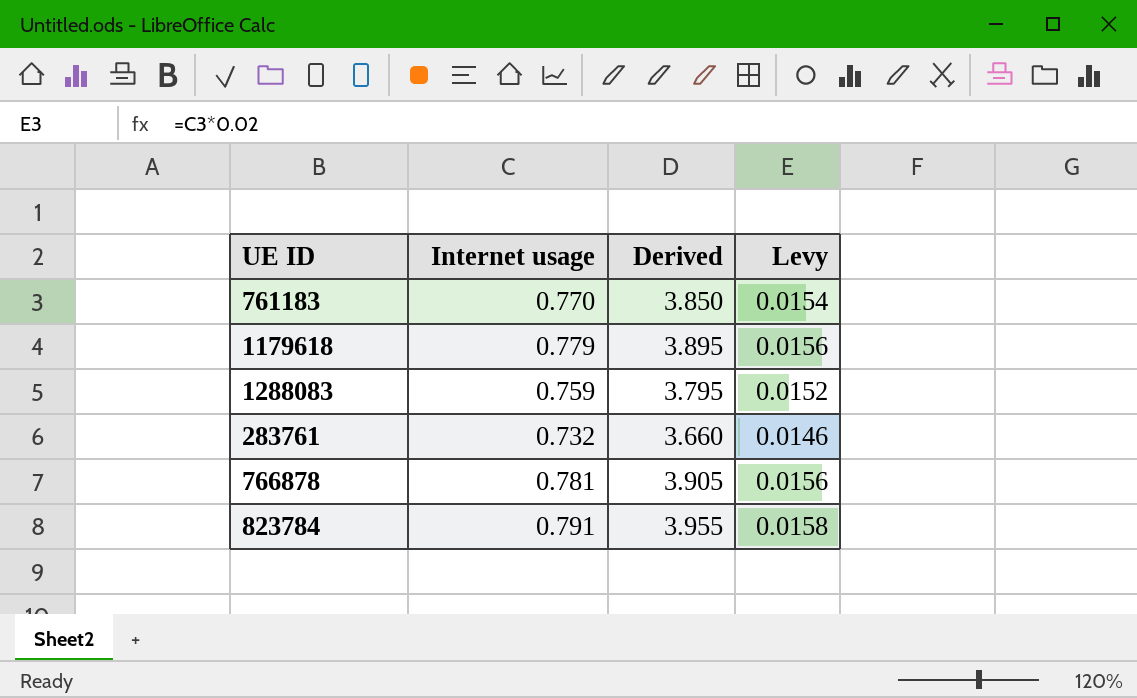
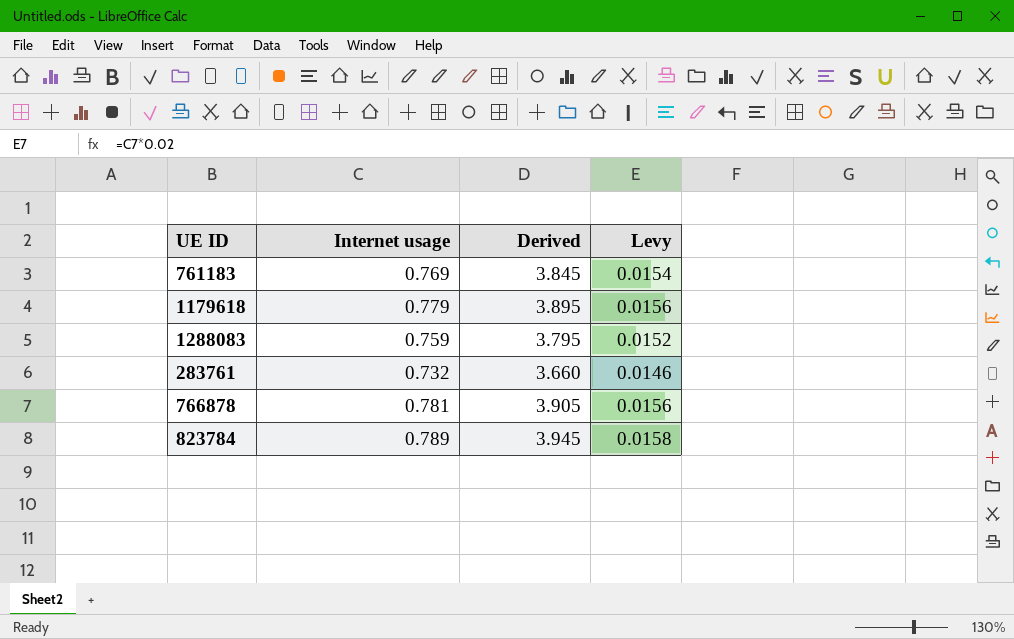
761183 | Internet usage: 0.770 -> 0.769
761183 | Derived: 3.850 -> 3.845
823784 | Internet usage: 0.791 -> 0.789
823784 | Derived: 3.955 -> 3.945

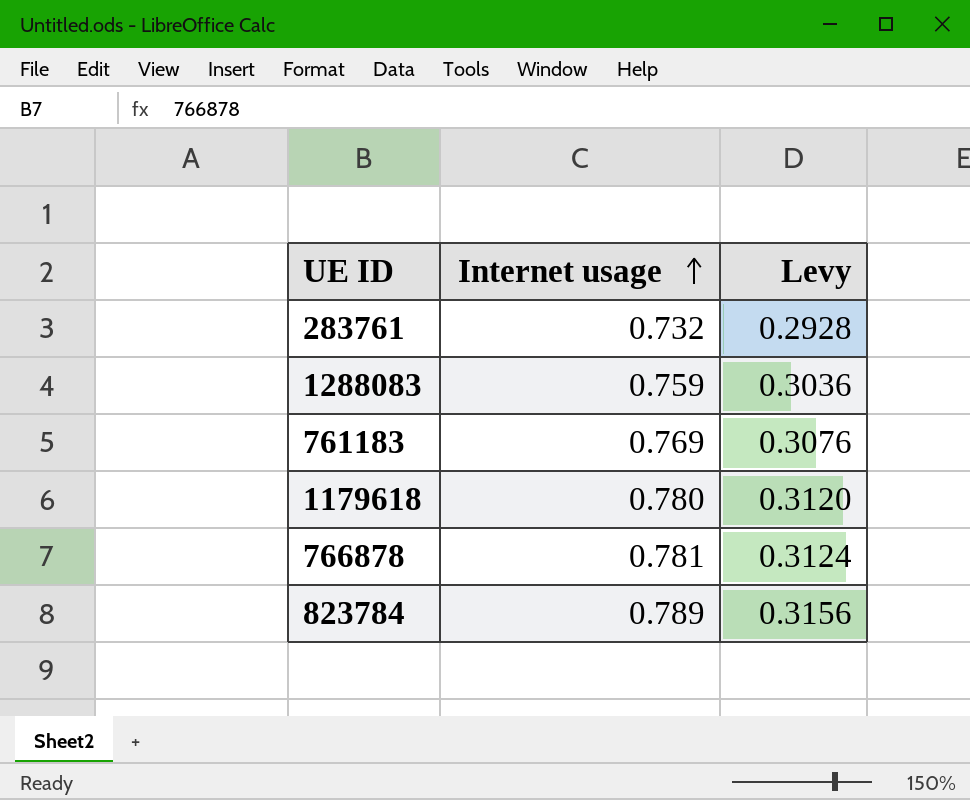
row order: none -> Internet usage ascending
column Derived | formula: [Internet usage] * 5 -> none
column Levy | formula: [Internet usage] * 0.02 -> [Internet usage] * 0.4
1179618 | Internet usage: 0.779 -> 0.780

